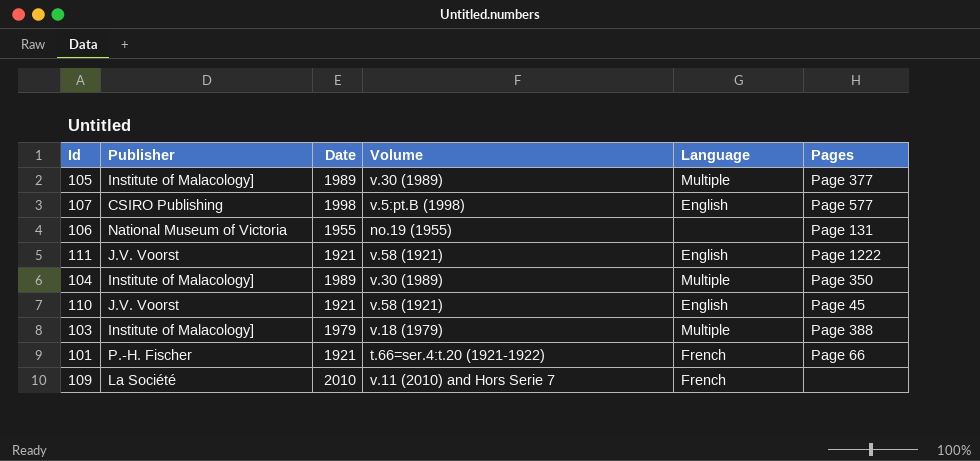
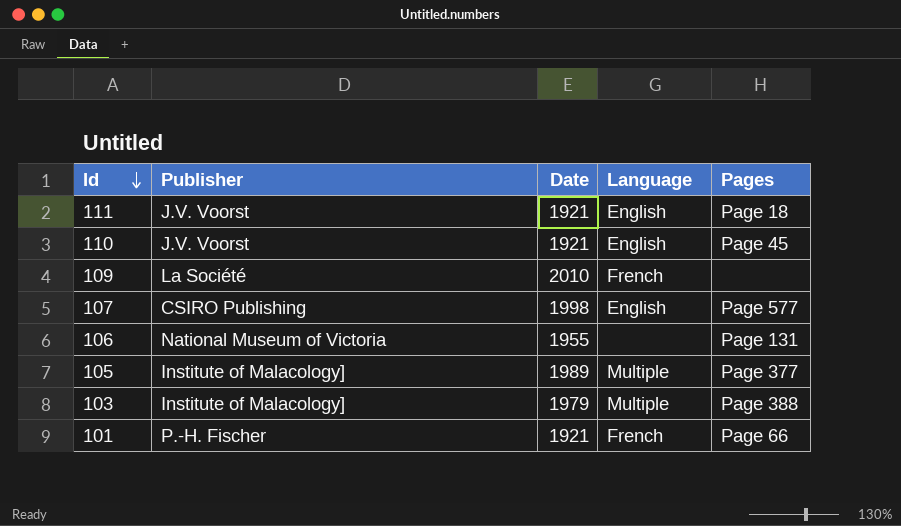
row order: none -> Id descending
column Volume | position: 4 -> none
row 104: Institute of Malacology] | 1989 | v.30 (1989) | Multiple | Page 350 -> none
111 | Pages: Page 1222 -> Page 18

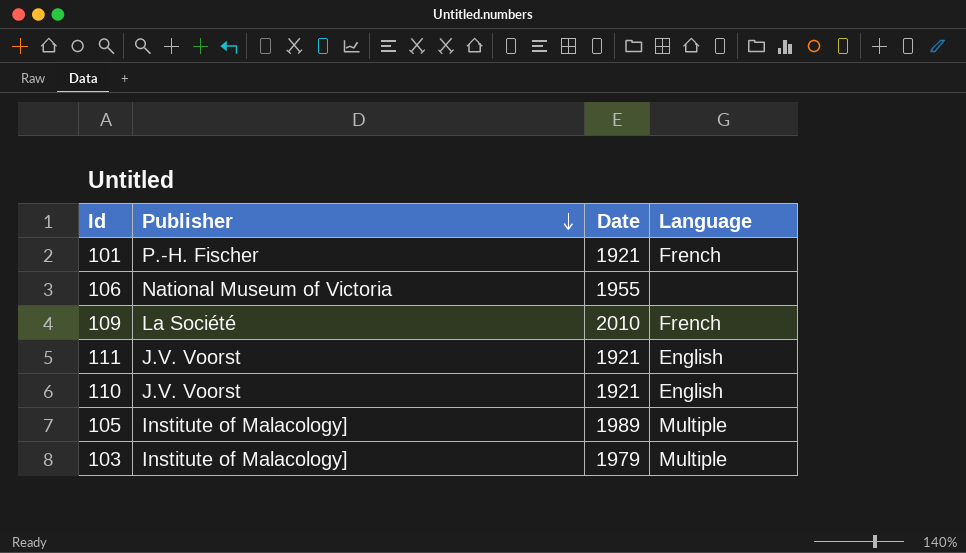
row order: Id descending -> Publisher descending
column Pages | position: 5 -> none
row 107: CSIRO Publishing | 1998 | English | Page 577 -> none

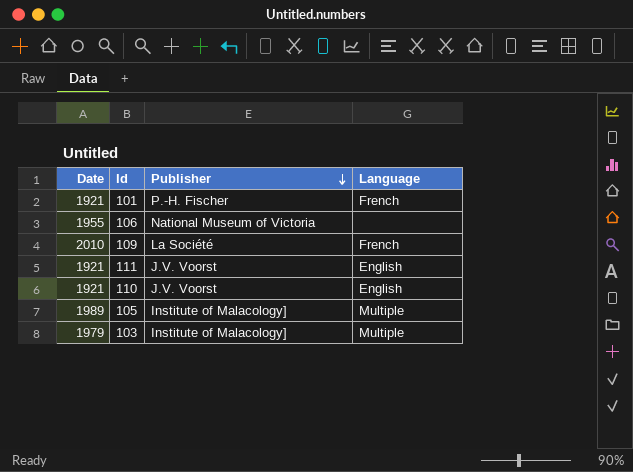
column Date | position: 3 -> 1

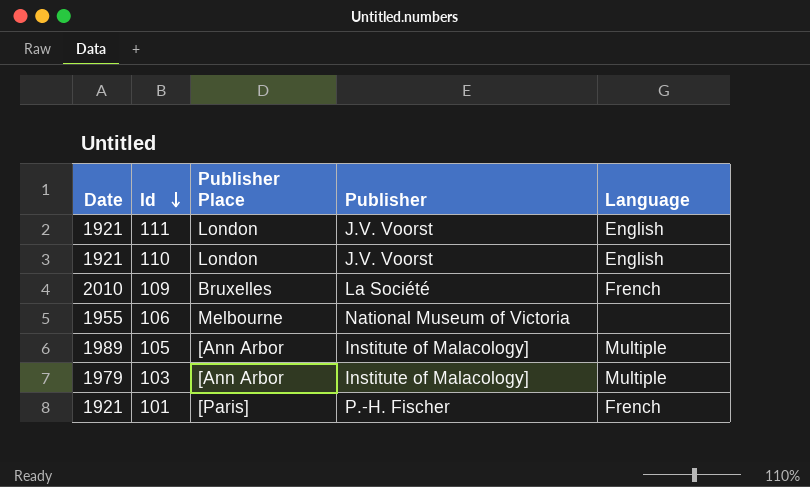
row order: Publisher descending -> Id descending
column Publisher Place | position: none -> 3

